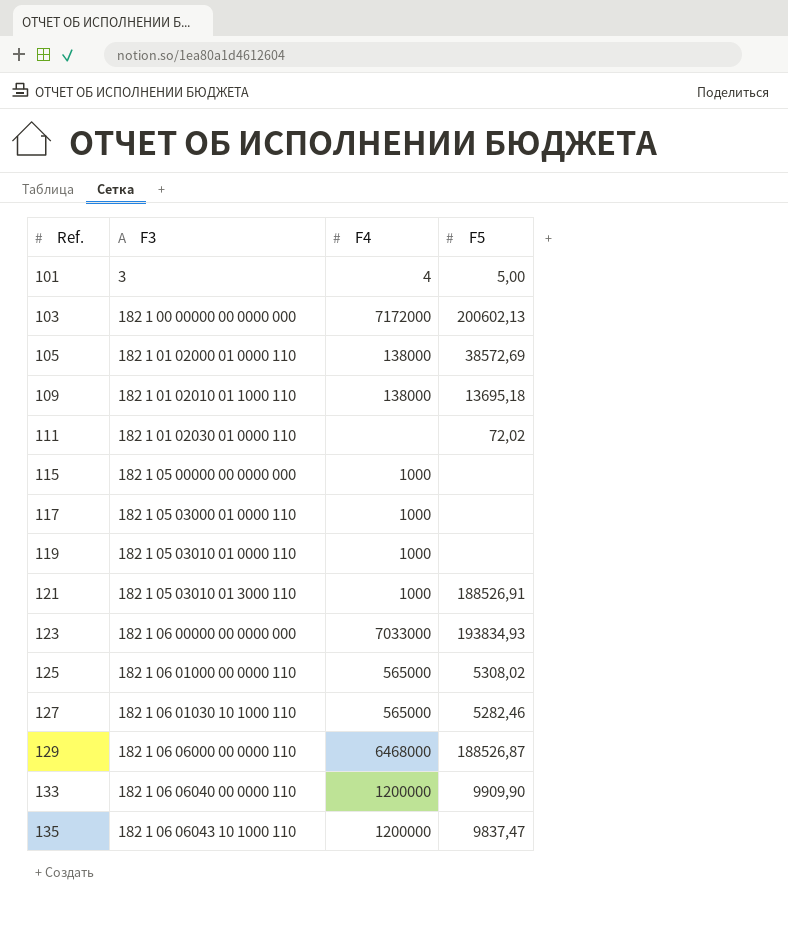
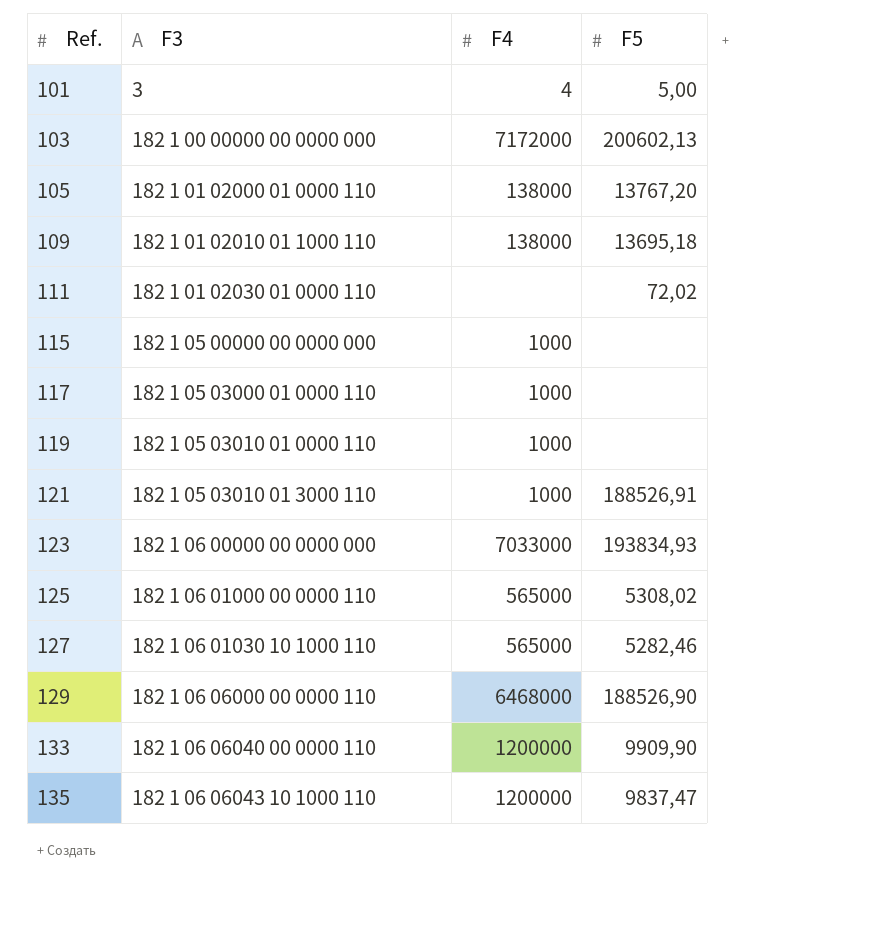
105 | F5: 38572,69 -> 13767,20
129 | F5: 188526,87 -> 188526,90

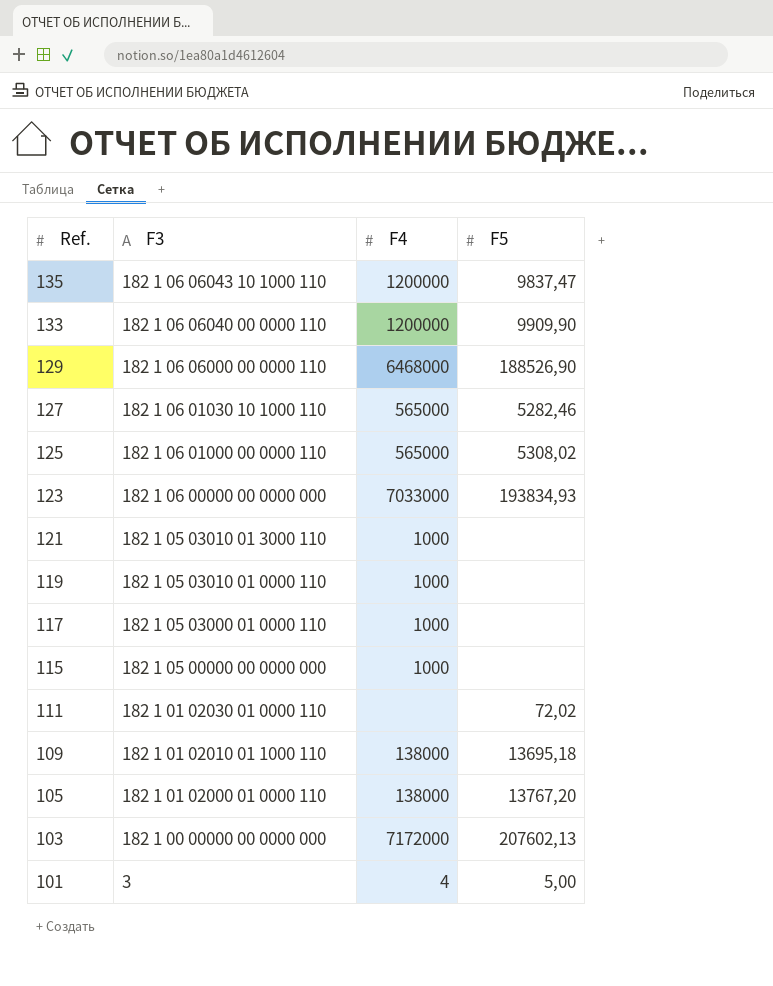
row order: Ref. ascending -> Ref. descending
121 | F5: 188526,91 -> none
103 | F5: 200602,13 -> 207602,13

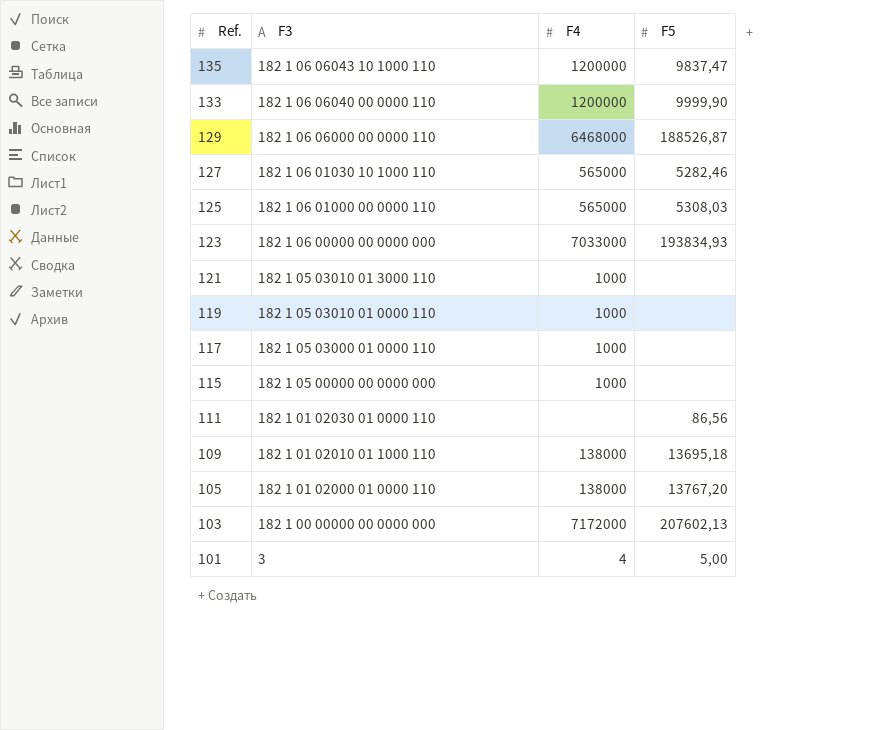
133 | F5: 9909,90 -> 9999,90
129 | F5: 188526,90 -> 188526,87
125 | F5: 5308,02 -> 5308,03
111 | F5: 72,02 -> 86,56

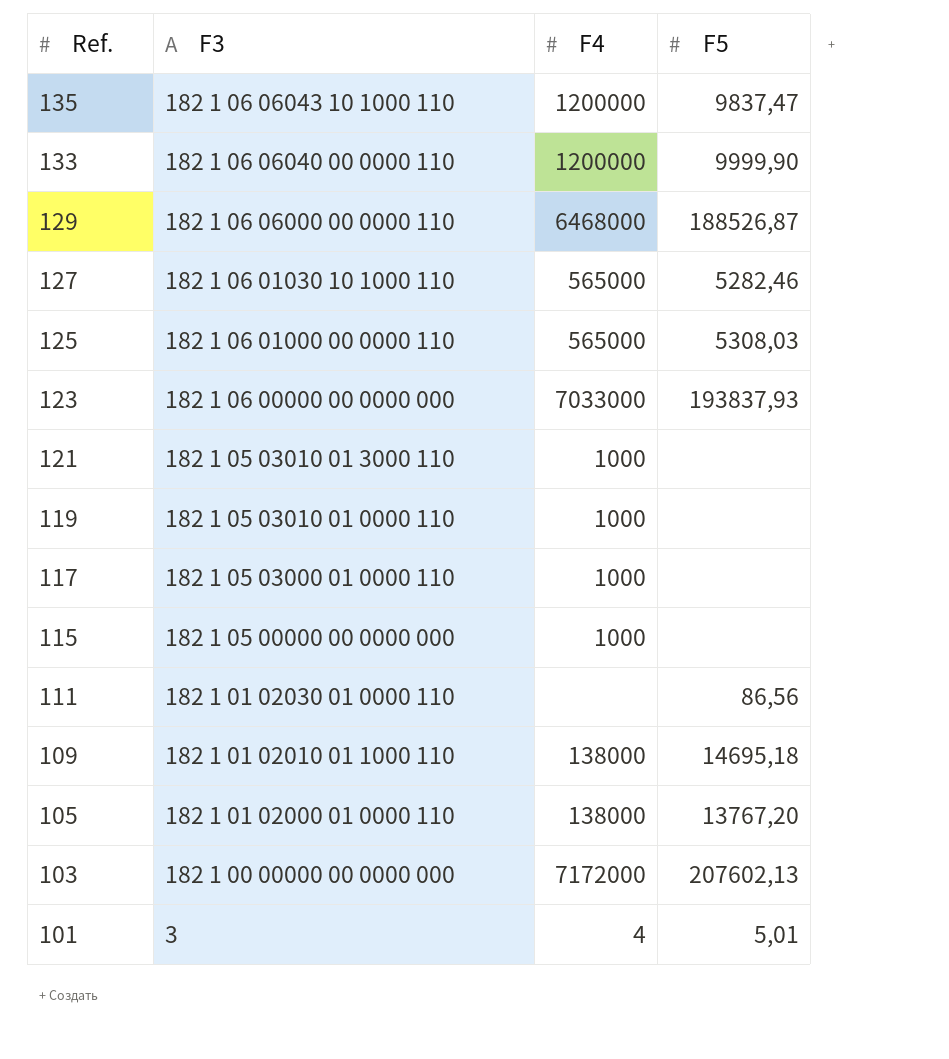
123 | F5: 193834,93 -> 193837,93
109 | F5: 13695,18 -> 14695,18
101 | F5: 5,00 -> 5,01

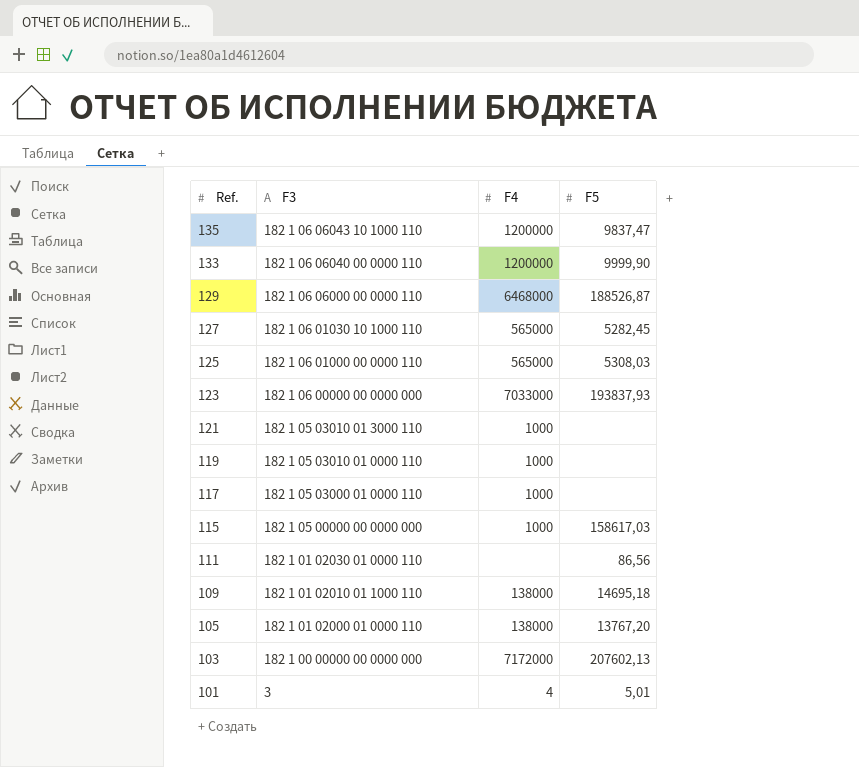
127 | F5: 5282,46 -> 5282,45
115 | F5: none -> 158617,03

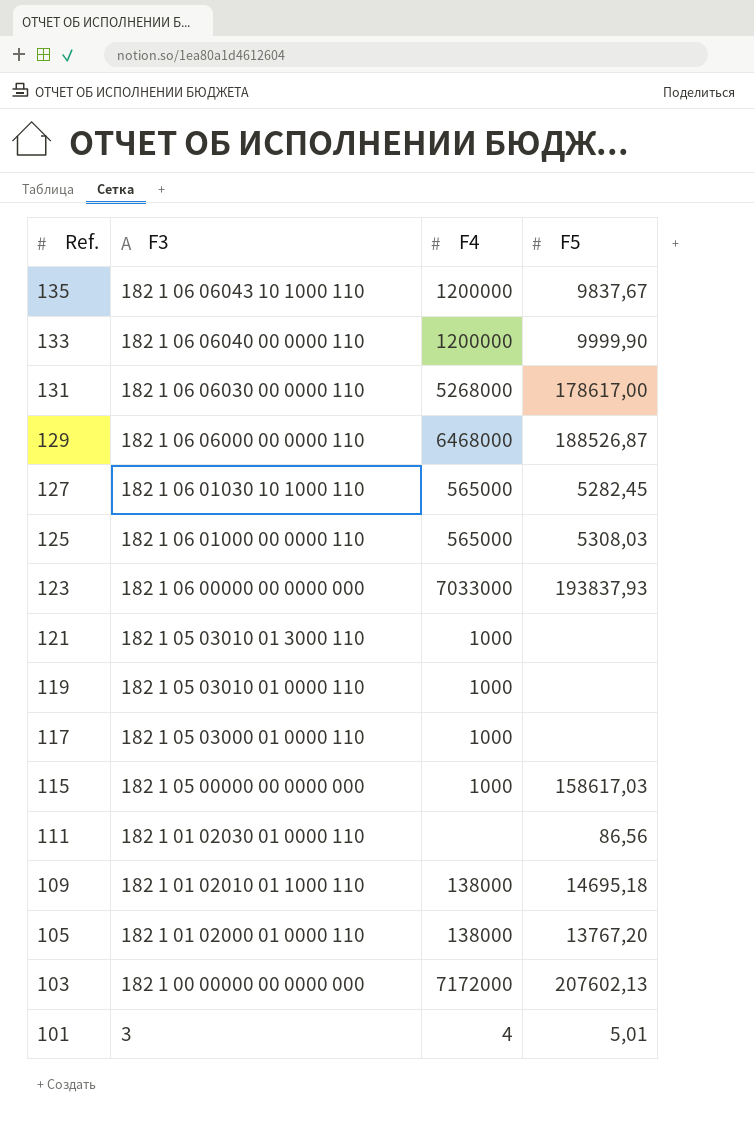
135 | F5: 9837,47 -> 9837,67
row 131: none -> 182 1 06 06030 00 0000 110 | 5268000 | 178617,00

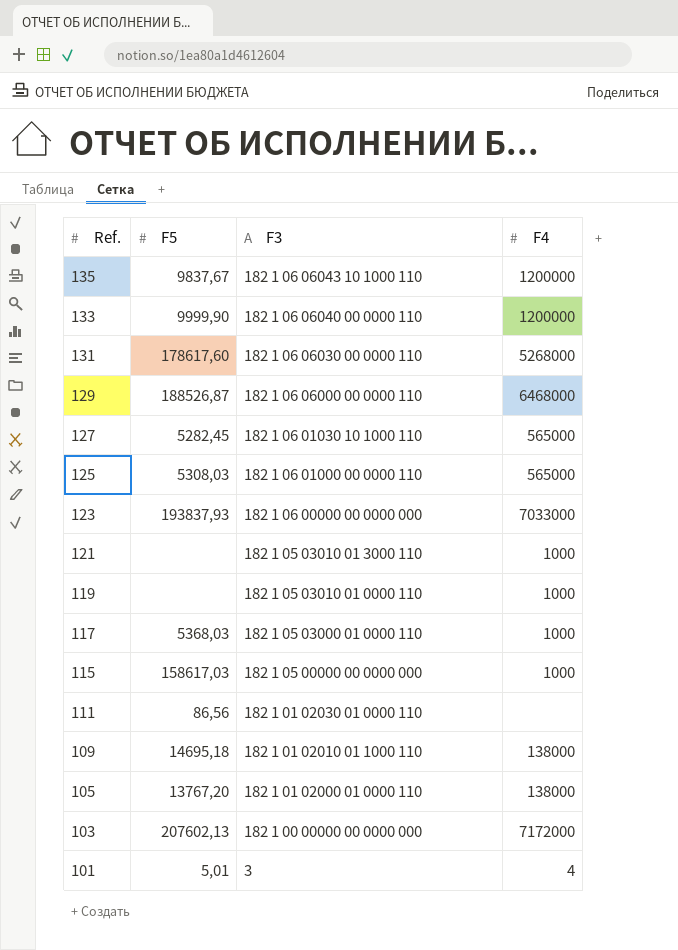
column F5 | position: 4 -> 2
131 | F5: 178617,00 -> 178617,60
117 | F5: none -> 5368,03

